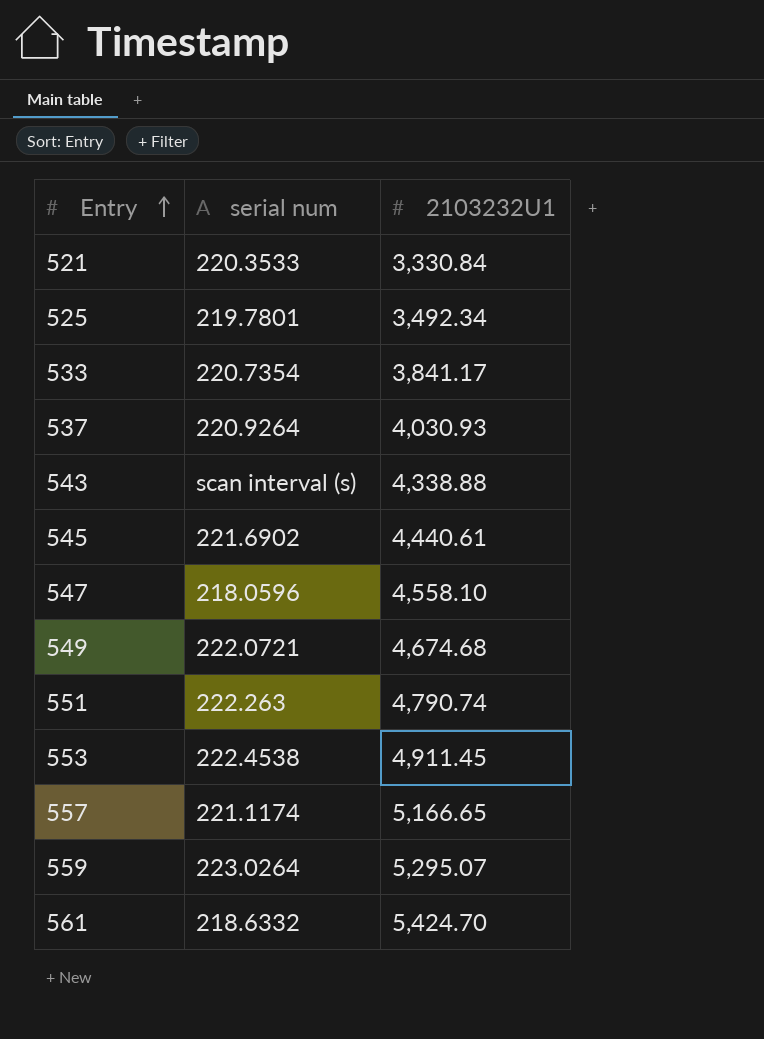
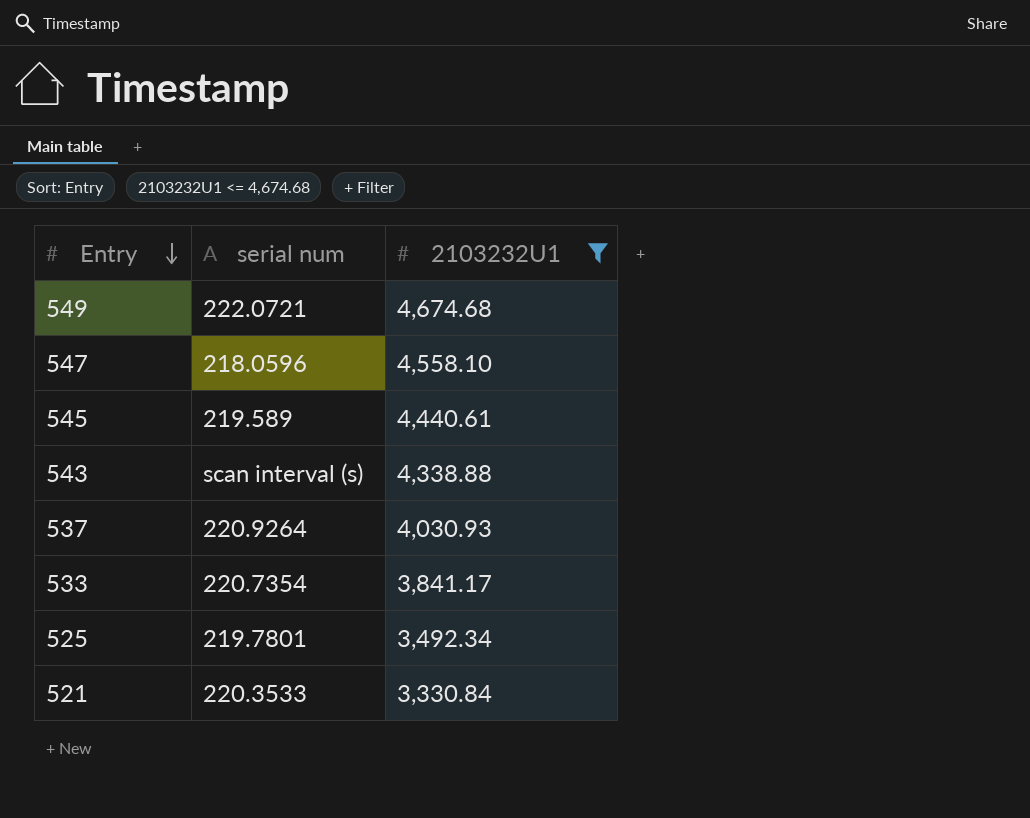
filter: none -> 2103232U1 <= 4,674.68
row order: Entry ascending -> Entry descending
545 | serial num: 221.6902 -> 219.589

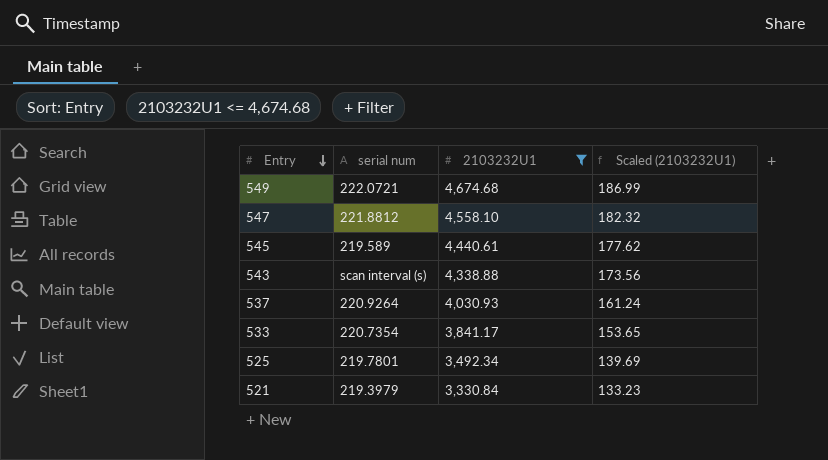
column Scaled (2103232U1) | formula: none -> [2103232U1] * 0.04
547 | serial num: 218.0596 -> 221.8812
521 | serial num: 220.3533 -> 219.3979

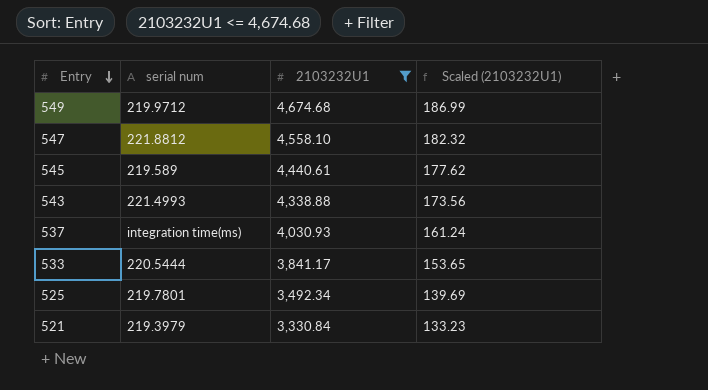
549 | serial num: 222.0721 -> 219.9712
543 | serial num: scan interval (s) -> 221.4993
537 | serial num: 220.9264 -> integration time(ms)
533 | serial num: 220.7354 -> 220.5444

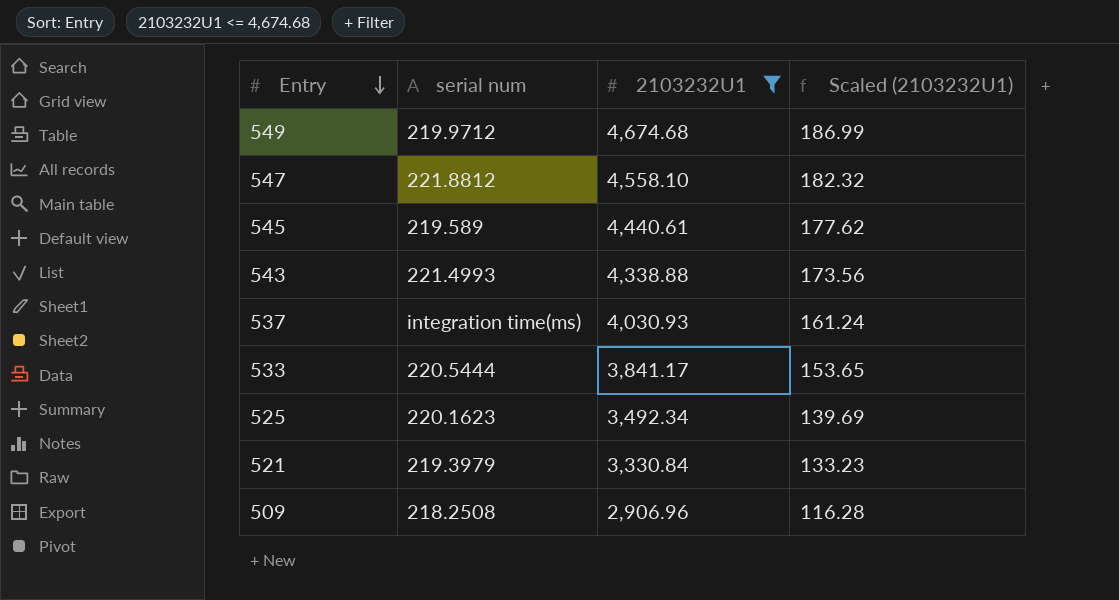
525 | serial num: 219.7801 -> 220.1623
row 509: none -> 218.2508 | 2,906.96 | 116.28

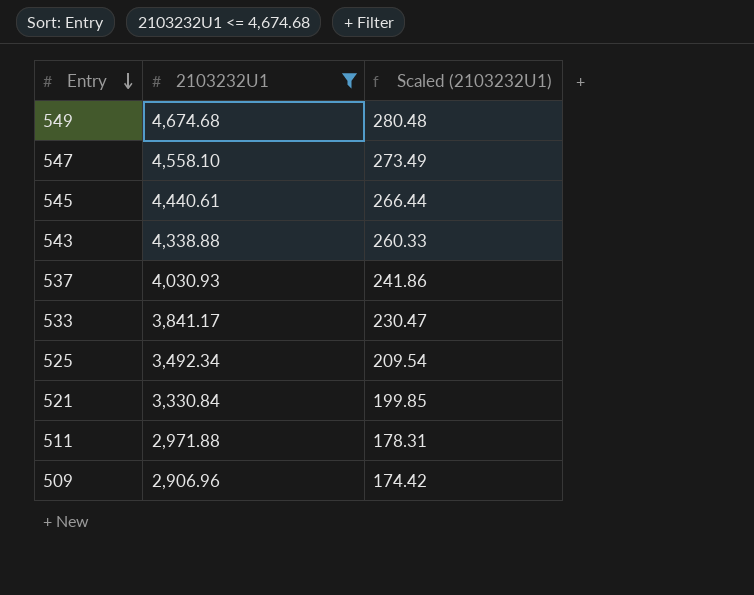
column serial num | position: 2 -> none
column Scaled (2103232U1) | formula: [2103232U1] * 0.04 -> [2103232U1] * 0.06
row 511: none -> 2,971.88 | 178.31

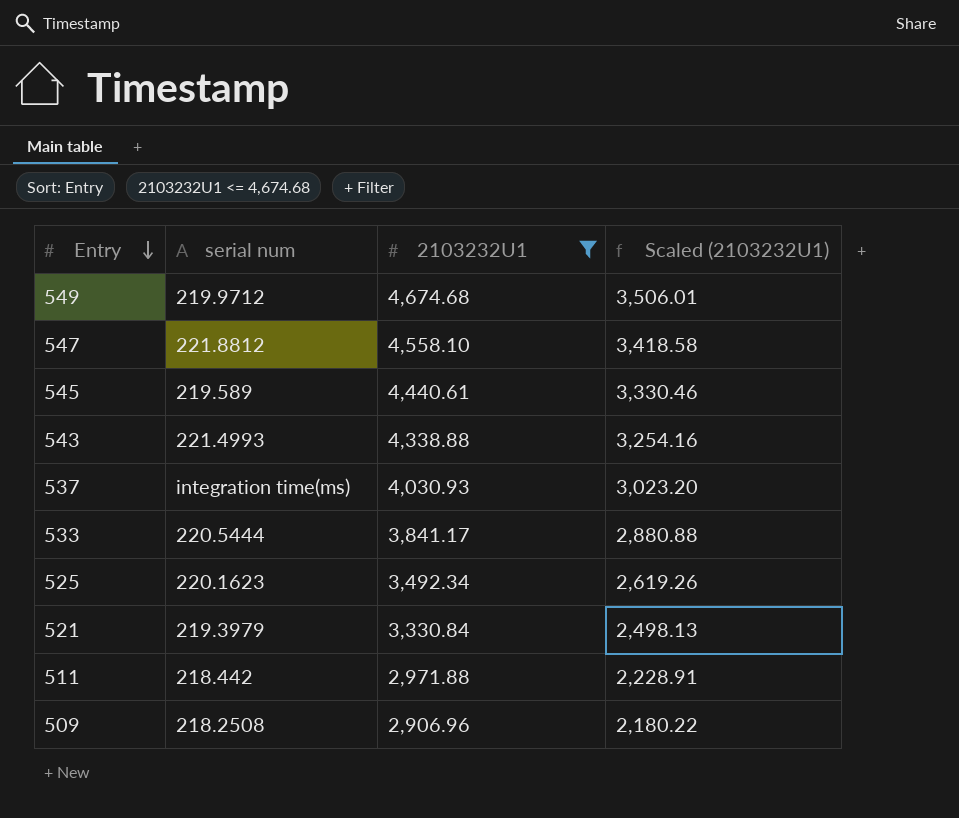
column serial num | position: none -> 2
column Scaled (2103232U1) | formula: [2103232U1] * 0.06 -> [2103232U1] * 0.75

